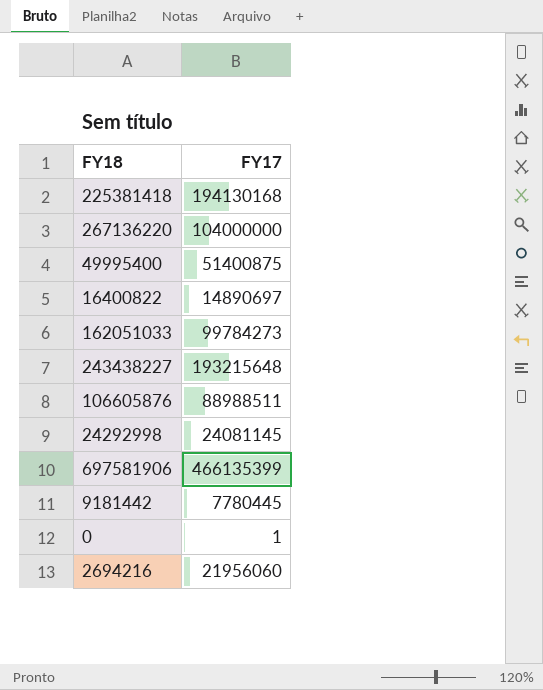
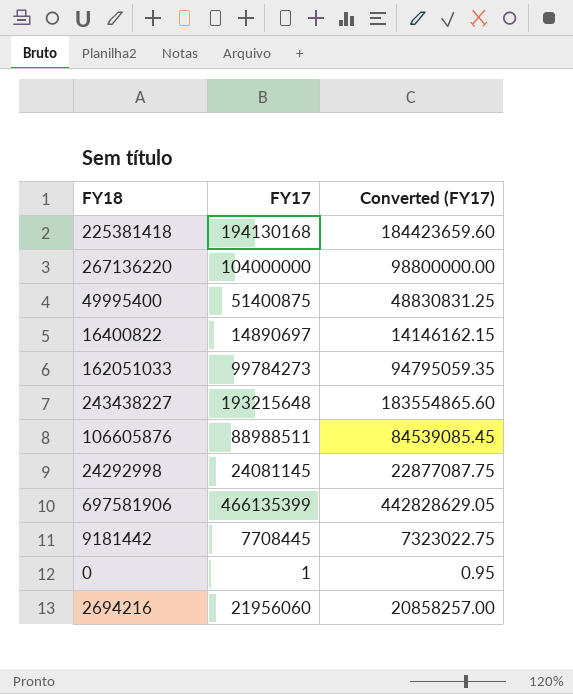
column Converted (FY17) | formula: none -> [FY17] * 0.95
9181442 | FY17: 7780445 -> 7708445

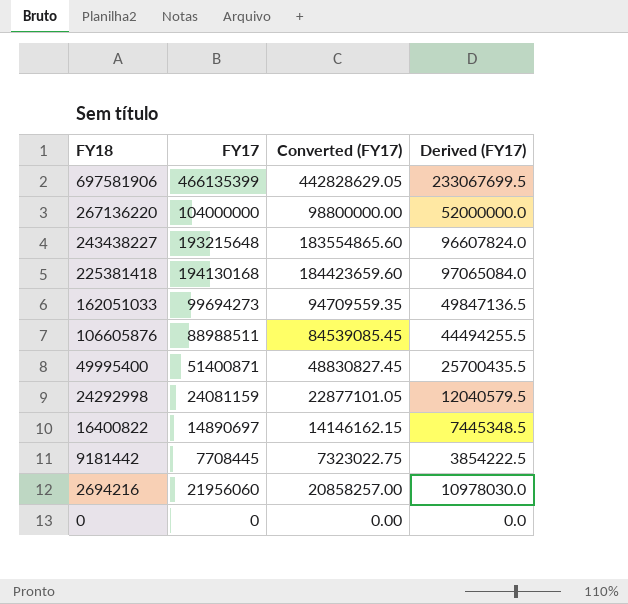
row order: none -> FY18 descending
column Derived (FY17) | formula: none -> [FY17] * 0.5
162051033 | FY17: 99784273 -> 99694273
162051033 | Converted (FY17): 94795059.35 -> 94709559.35
49995400 | FY17: 51400875 -> 51400871
49995400 | Converted (FY17): 48830831.25 -> 48830827.45
24292998 | FY17: 24081145 -> 24081159
24292998 | Converted (FY17): 22877087.75 -> 22877101.05
0 | FY17: 1 -> 0
0 | Converted (FY17): 0.95 -> 0.00

